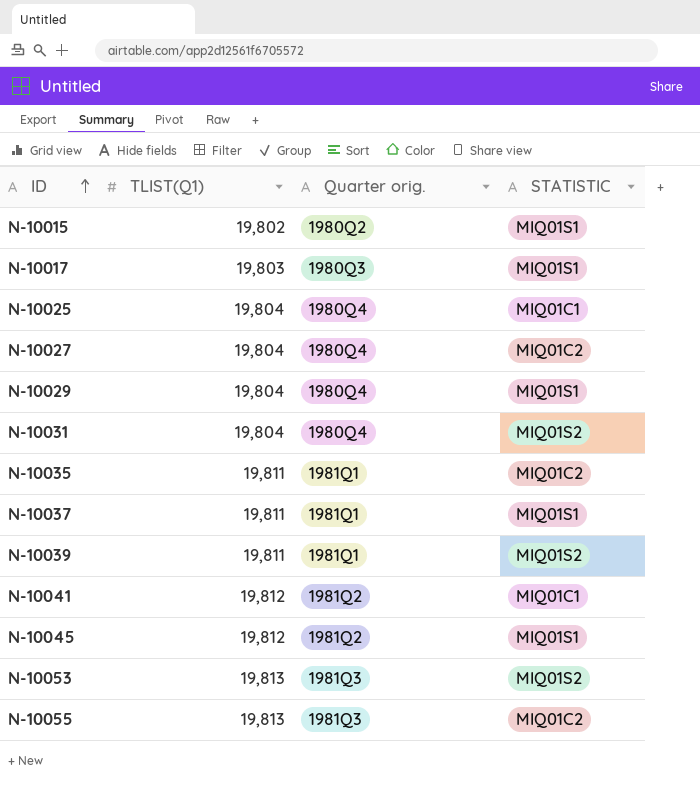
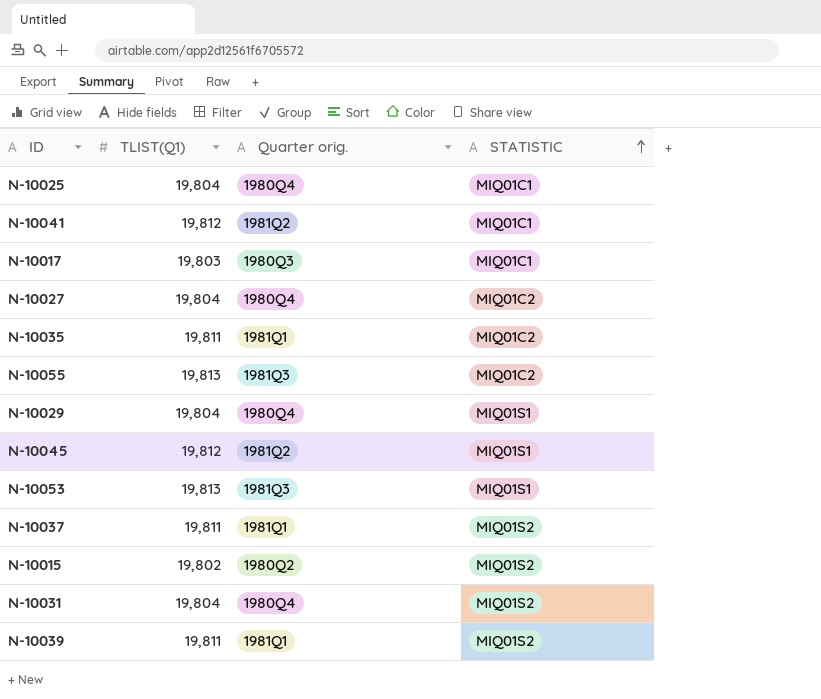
row order: ID ascending -> STATISTIC ascending
N-10017 | STATISTIC: MIQ01S1 -> MIQ01C1
N-10053 | STATISTIC: MIQ01S2 -> MIQ01S1
N-10037 | STATISTIC: MIQ01S1 -> MIQ01S2
N-10015 | STATISTIC: MIQ01S1 -> MIQ01S2

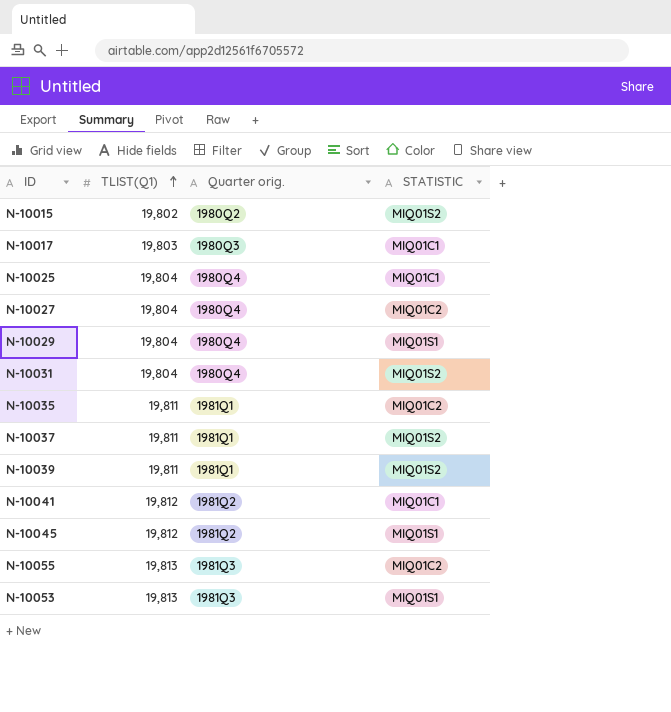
row order: STATISTIC ascending -> TLIST(Q1) ascending

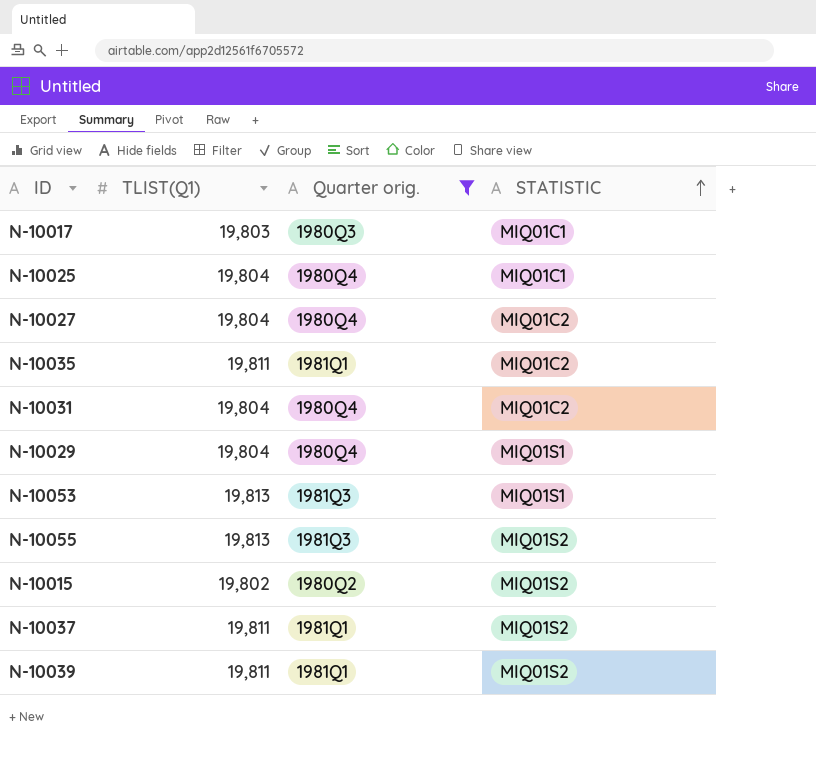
filter: none -> Quarter orig. != 1981Q2
row order: TLIST(Q1) ascending -> STATISTIC ascending
N-10031 | STATISTIC: MIQ01S2 -> MIQ01C2
N-10055 | STATISTIC: MIQ01C2 -> MIQ01S2

